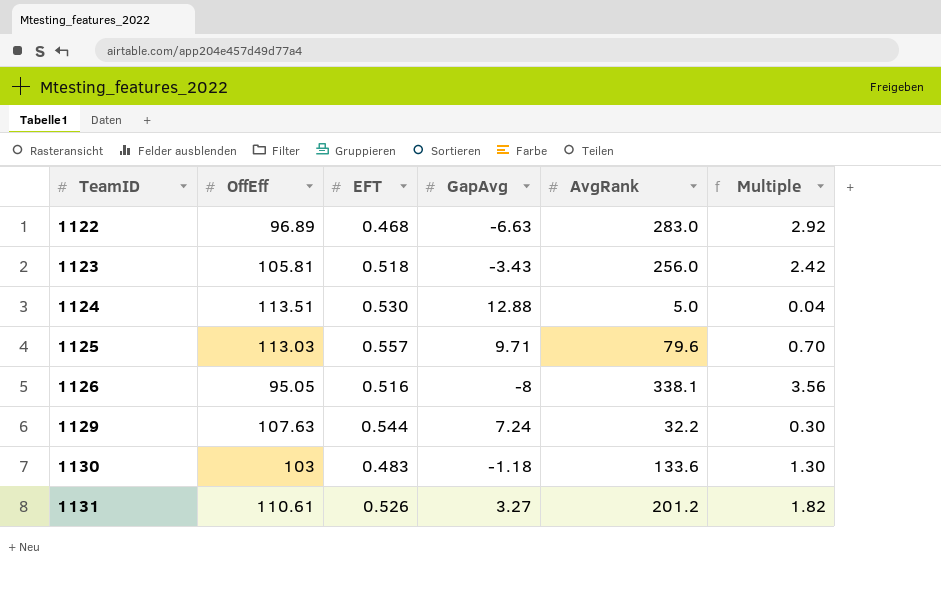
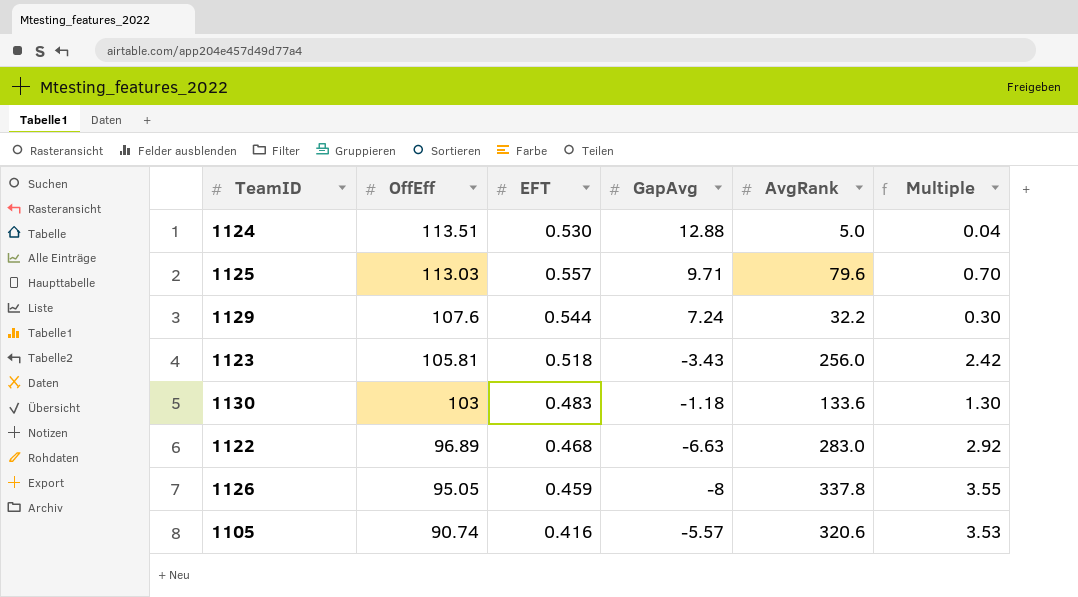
row order: TeamID ascending -> OffEff descending
row 1131: 110.61 | 0.526 | 3.27 | 201.2 | 1.82 -> none
1129 | OffEff: 107.63 -> 107.6
1126 | EFT: 0.516 -> 0.459
1126 | AvgRank: 338.1 -> 337.8
1126 | Multiple: 3.56 -> 3.55
row 1105: none -> 90.74 | 0.416 | -5.57 | 320.6 | 3.53

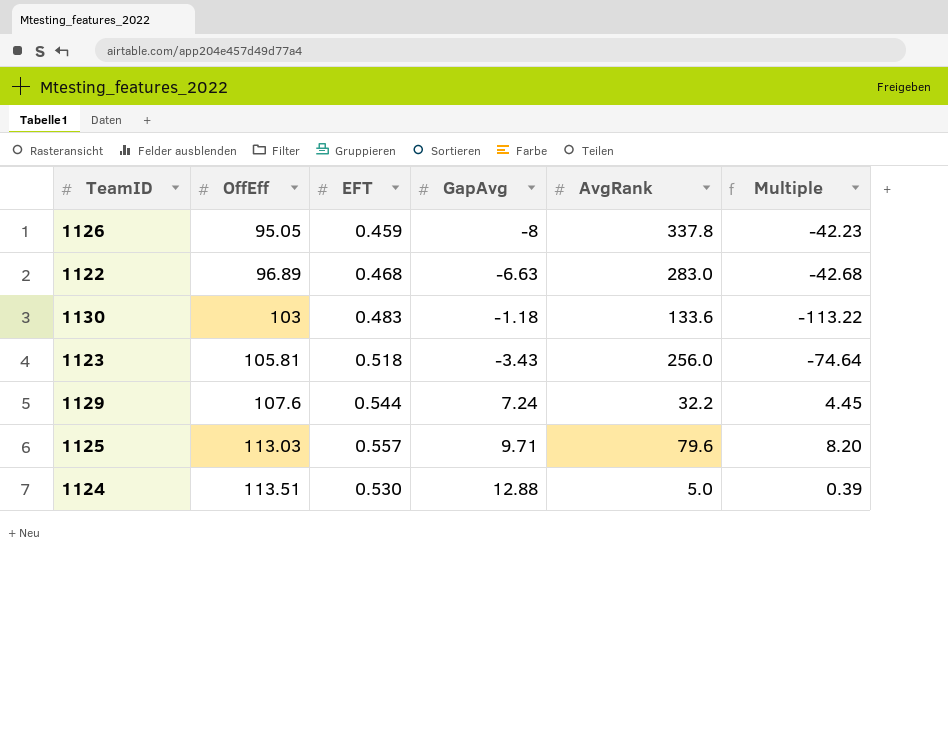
row order: OffEff descending -> OffEff ascending
column Multiple | formula: [AvgRank] / [OffEff] -> [AvgRank] / [GapAvg]
row 1105: 90.74 | 0.416 | -5.57 | 320.6 | 3.53 -> none

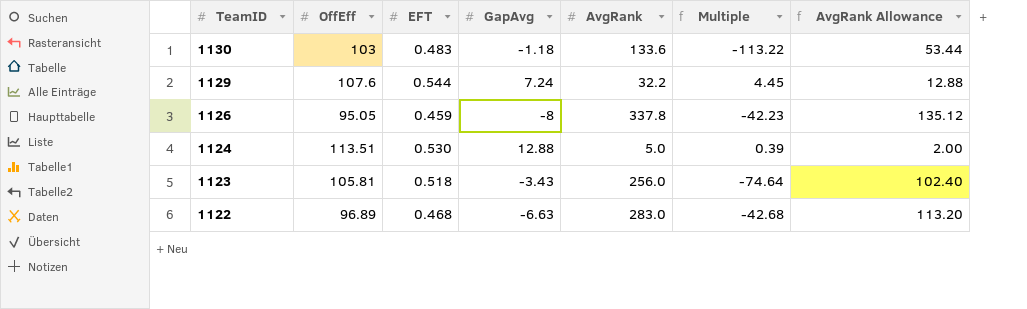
row order: OffEff ascending -> TeamID descending
column AvgRank Allowance | formula: none -> [AvgRank] * 0.4
row 1125: 113.03 | 0.557 | 9.71 | 79.6 | 8.20 -> none

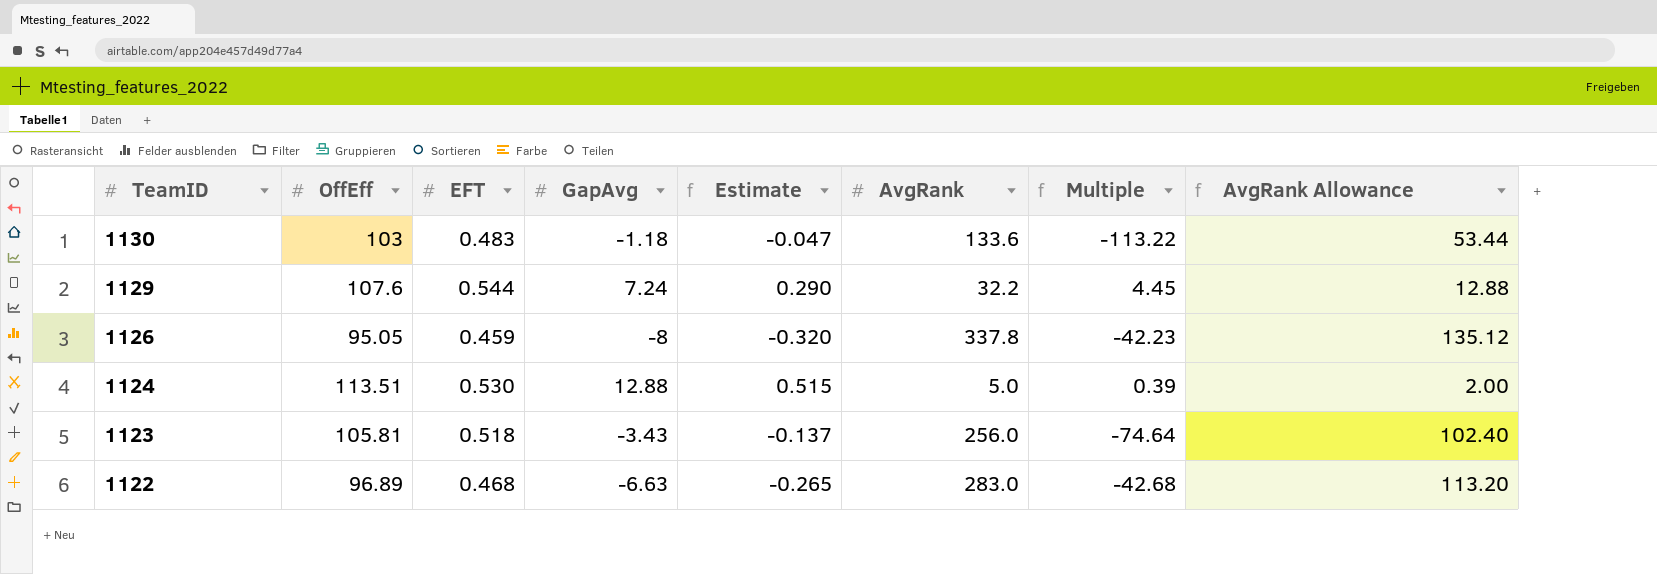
column Estimate | formula: none -> [GapAvg] * 0.04

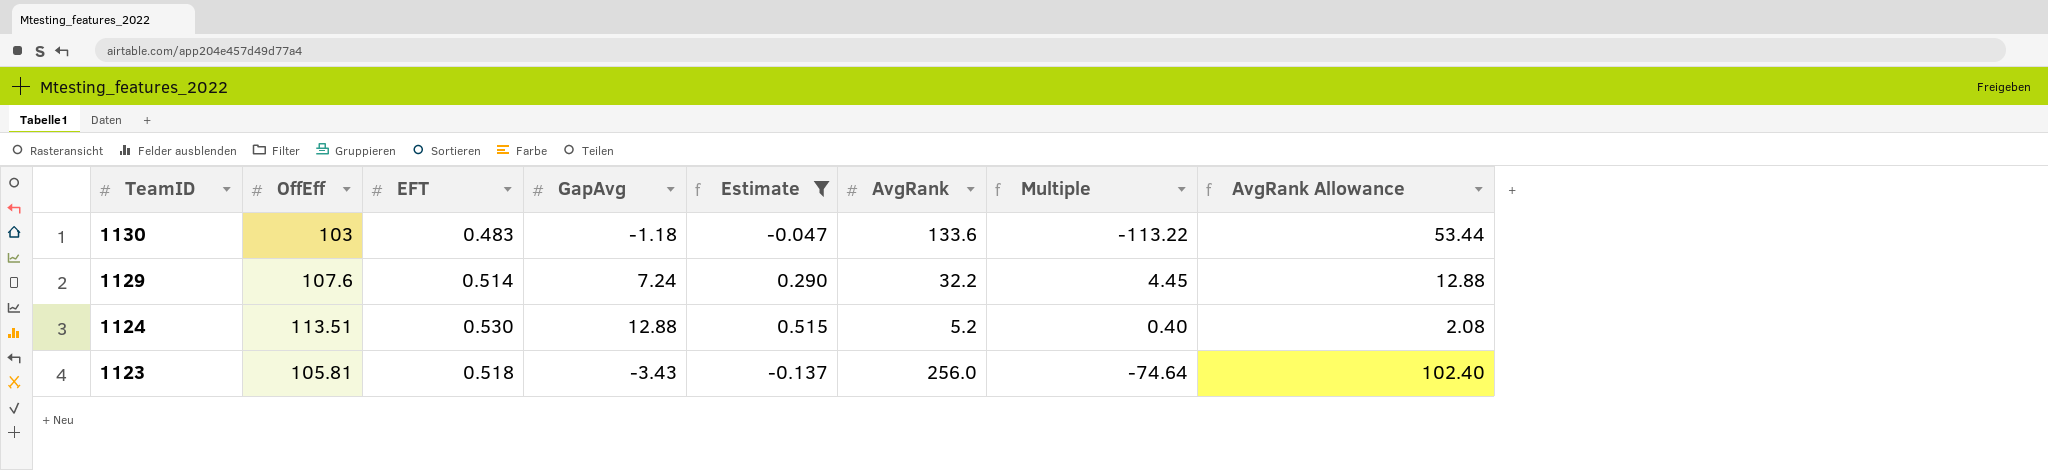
filter: none -> Estimate >= -0.137
1129 | EFT: 0.544 -> 0.514
1124 | AvgRank: 5.0 -> 5.2
1124 | Multiple: 0.39 -> 0.40
1124 | AvgRank Allowance: 2.00 -> 2.08

